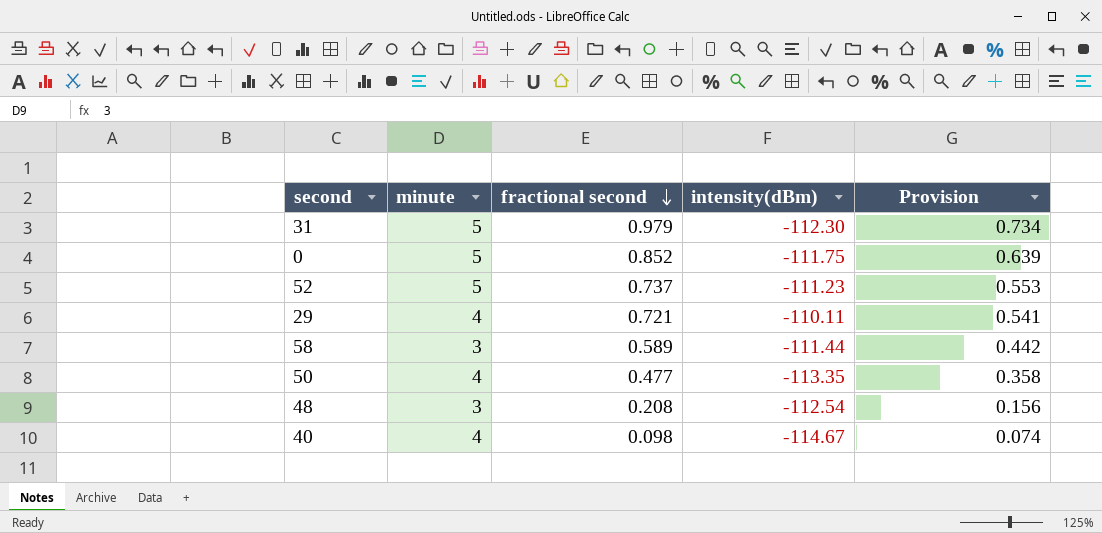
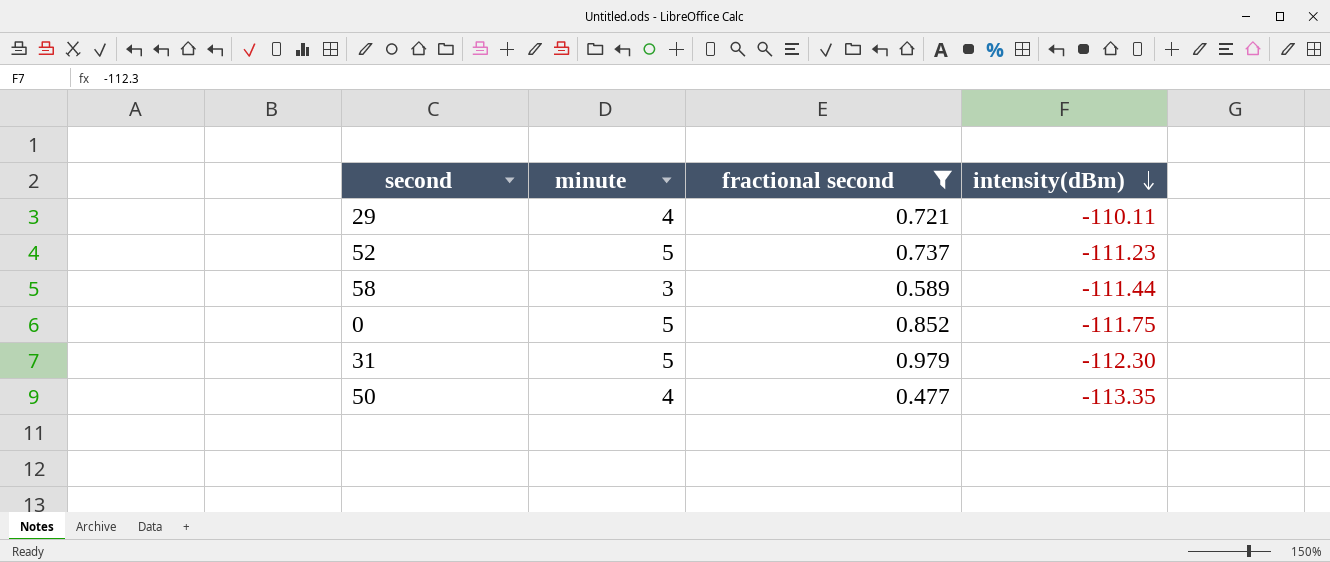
filter: none -> fractional second >= 0.477
row order: fractional second descending -> intensity(dBm) descending
column Provision | formula: [fractional second] * 0.75 -> none

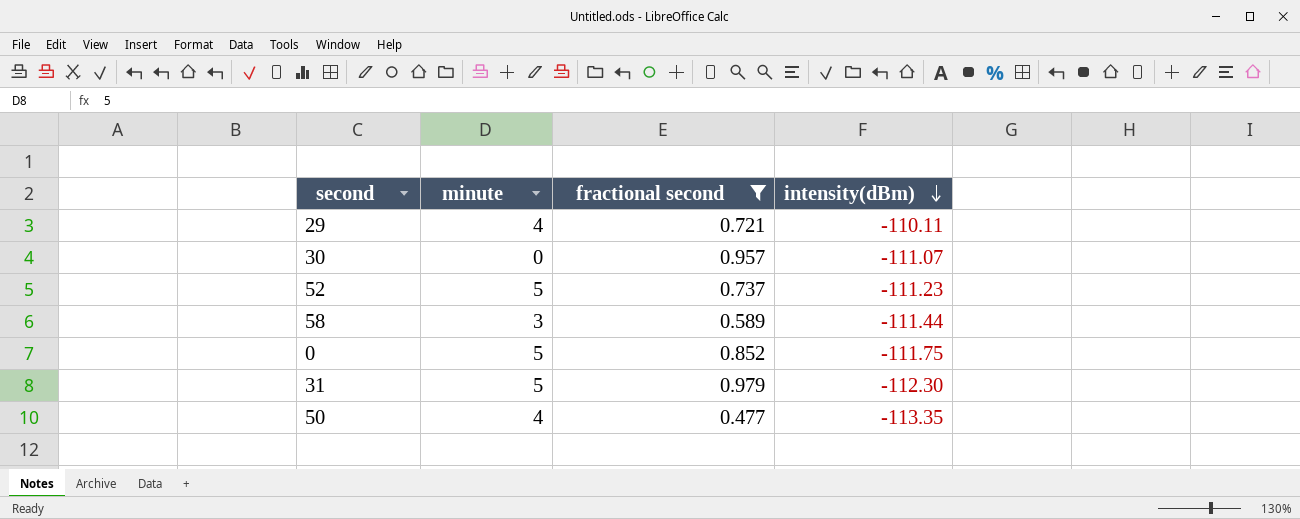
row 30: none -> 0 | 0.957 | -111.07

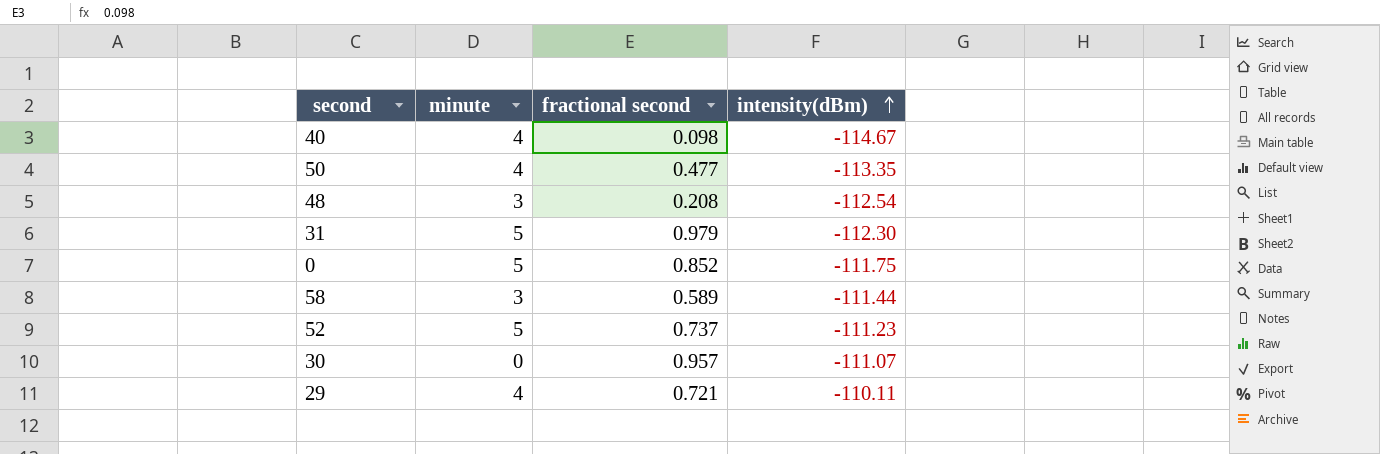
filter: fractional second >= 0.477 -> none
row order: intensity(dBm) descending -> intensity(dBm) ascending

